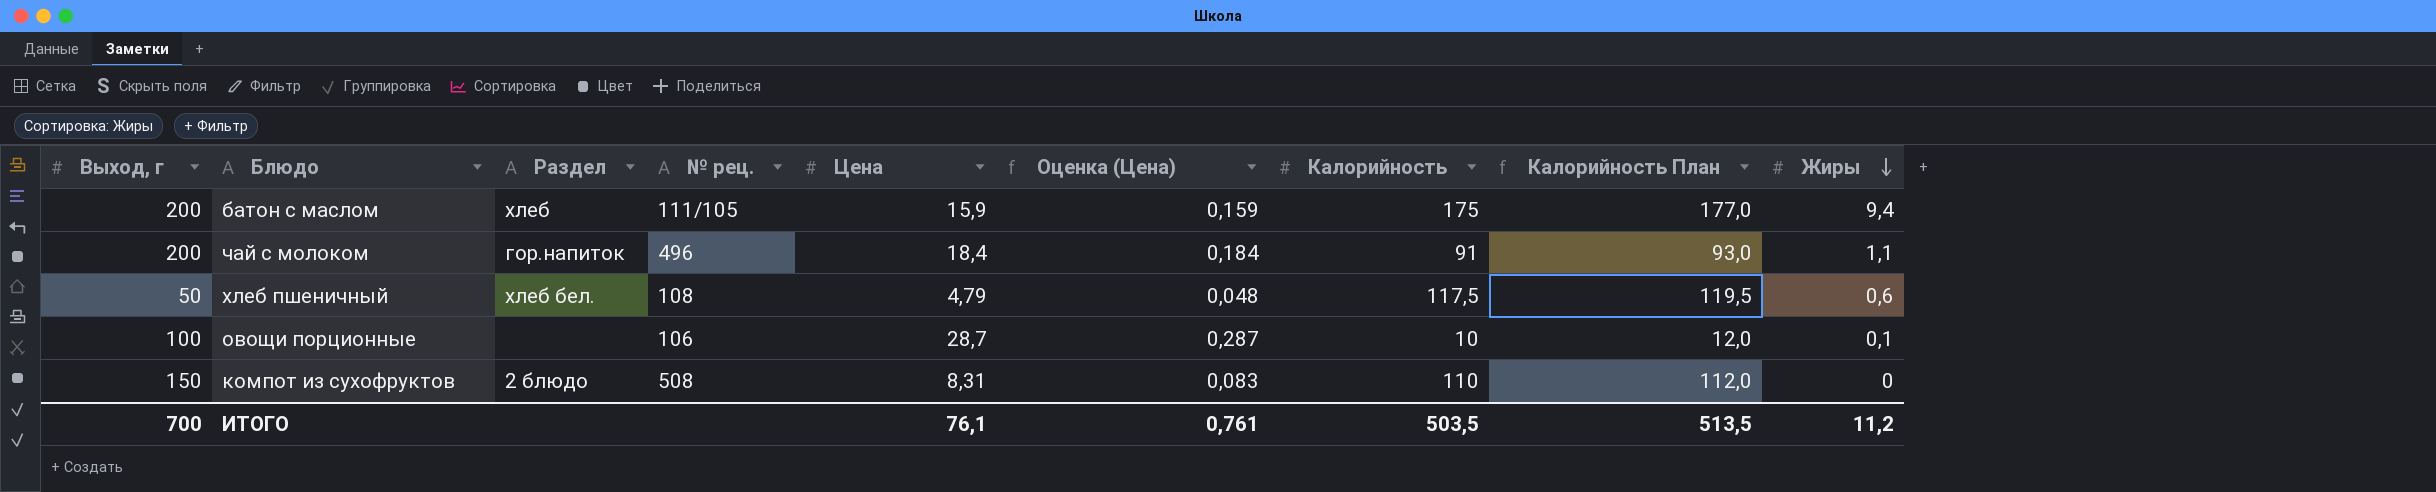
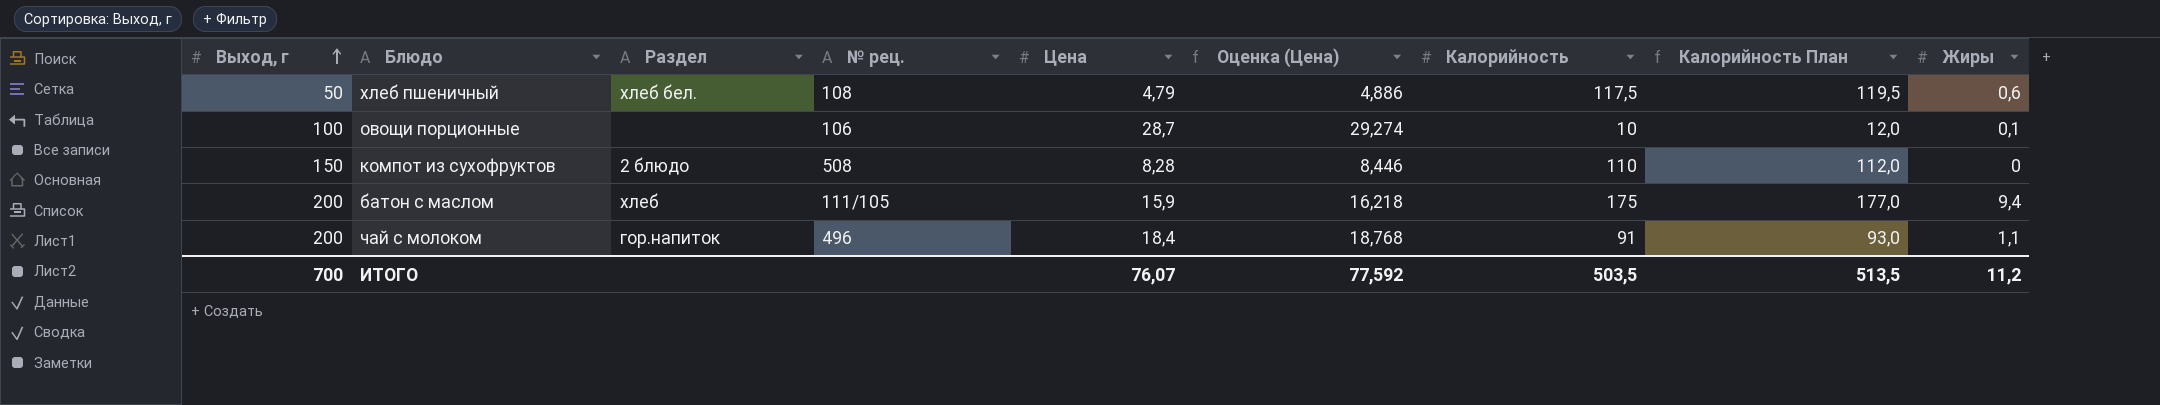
row order: Жиры descending -> Выход, г ascending
column Оценка (Цена) | formula: [Цена] * 0,01 -> [Цена] * 1,02
компот из сухофруктов | Цена: 8,31 -> 8,28
ИТОГО | Цена: 76,1 -> 76,07
ИТОГО | Оценка (Цена): 0,761 -> 77,592

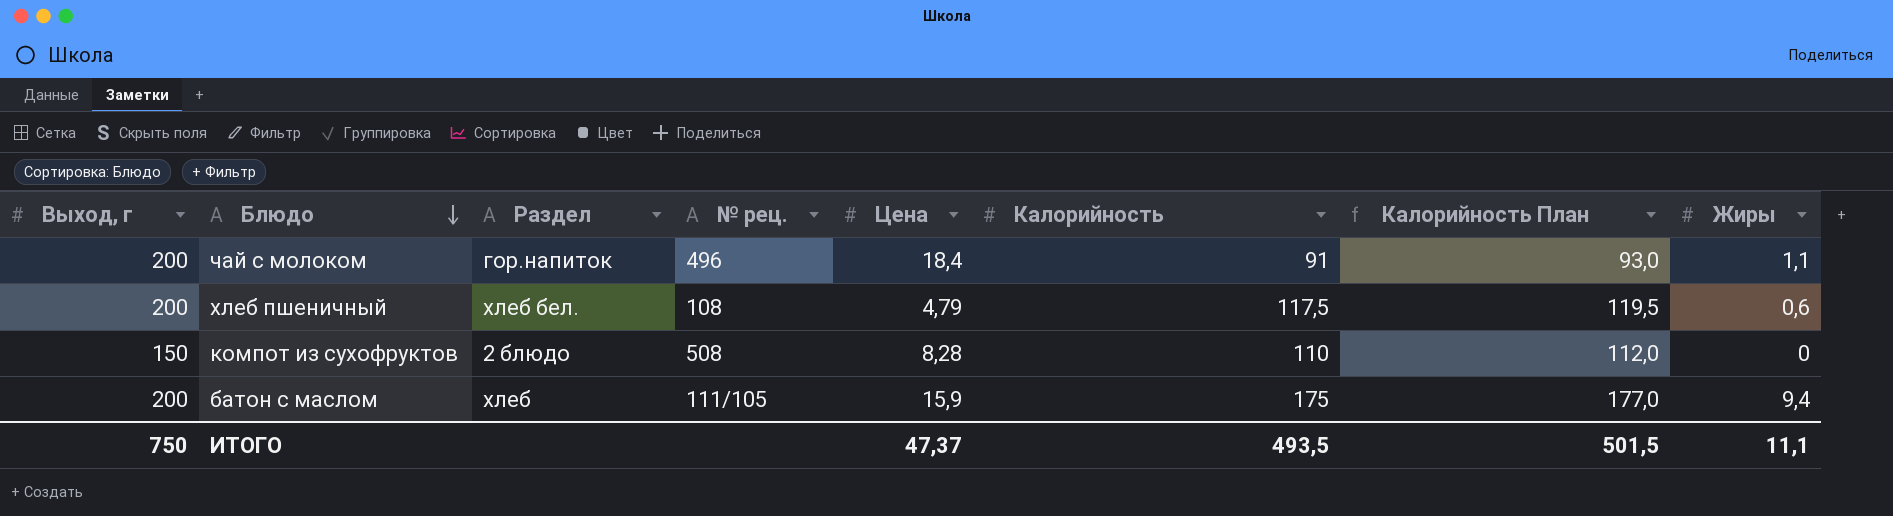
row order: Выход, г ascending -> Блюдо descending
column Оценка (Цена) | formula: [Цена] * 1,02 -> none
row овощи порционные: 100 | none | 106 | 28,7 | 29,274 | 10 | 12,0 | 0,1 -> none
хлеб пшеничный | Выход, г: 50 -> 200
ИТОГО | Выход, г: 700 -> 750
ИТОГО | Цена: 76,07 -> 47,37
ИТОГО | Калорийность: 503,5 -> 493,5
ИТОГО | Калорийность План: 513,5 -> 501,5
ИТОГО | Жиры: 11,2 -> 11,1

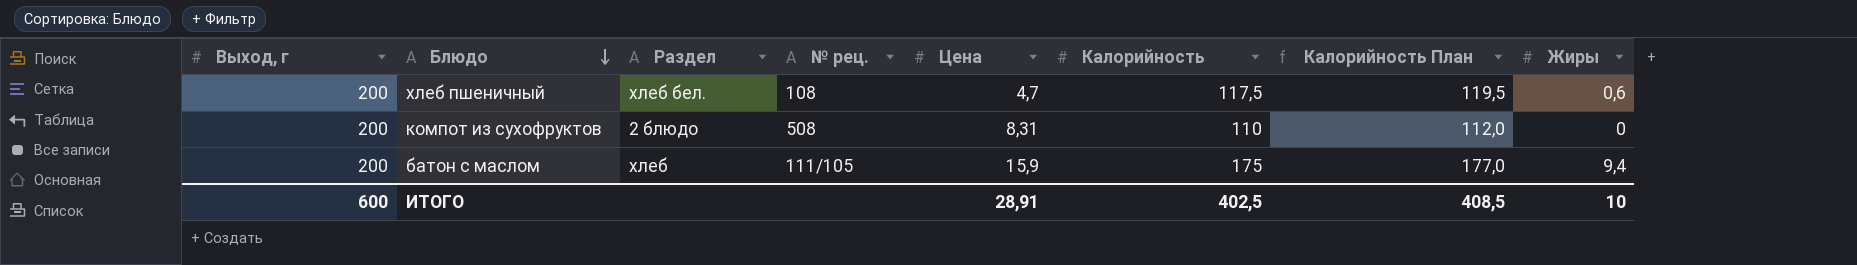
row чай с молоком: 200 | гор.напиток | 496 | 18,4 | 91 | 93,0 | 1,1 -> none
хлеб пшеничный | Цена: 4,79 -> 4,7
компот из сухофруктов | Выход, г: 150 -> 200
компот из сухофруктов | Цена: 8,28 -> 8,31
ИТОГО | Выход, г: 750 -> 600
ИТОГО | Цена: 47,37 -> 28,91
ИТОГО | Калорийность: 493,5 -> 402,5
ИТОГО | Калорийность План: 501,5 -> 408,5
ИТОГО | Жиры: 11,1 -> 10

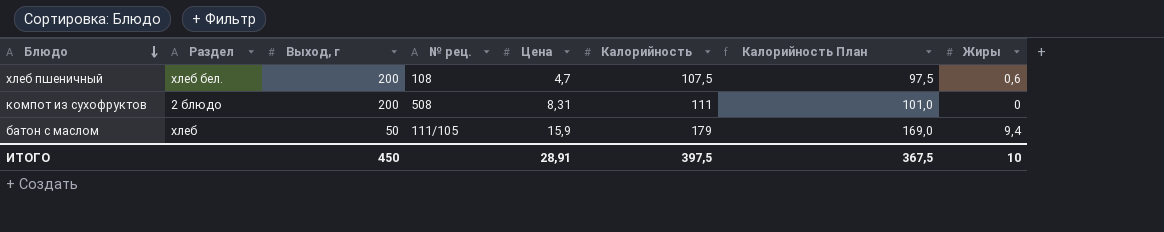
column Выход, г | position: 1 -> 3
column Калорийность План | formula: [Калорийность] + 2 -> [Калорийность] - 10
хлеб пшеничный | Калорийность: 117,5 -> 107,5
компот из сухофруктов | Калорийность: 110 -> 111
батон с маслом | Выход, г: 200 -> 50
батон с маслом | Калорийность: 175 -> 179
ИТОГО | Выход, г: 600 -> 450
ИТОГО | Калорийность: 402,5 -> 397,5
ИТОГО | Калорийность План: 408,5 -> 367,5

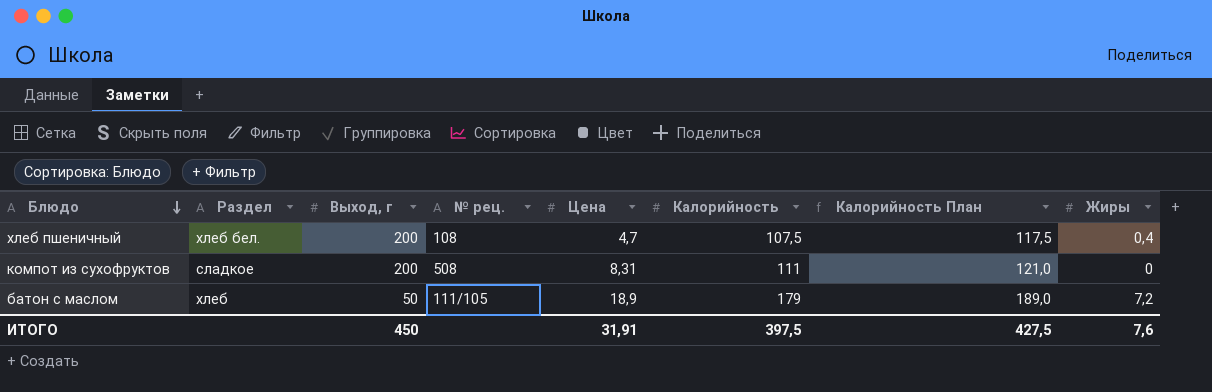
column Калорийность План | formula: [Калорийность] - 10 -> [Калорийность] + 10
хлеб пшеничный | Жиры: 0,6 -> 0,4
компот из сухофруктов | Раздел: 2 блюдо -> сладкое
батон с маслом | Цена: 15,9 -> 18,9
батон с маслом | Жиры: 9,4 -> 7,2
ИТОГО | Цена: 28,91 -> 31,91
ИТОГО | Калорийность План: 367,5 -> 427,5
ИТОГО | Жиры: 10 -> 7,6

